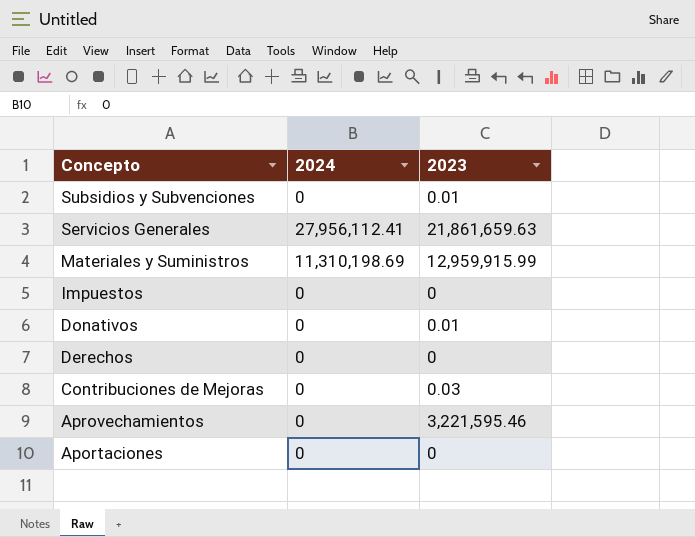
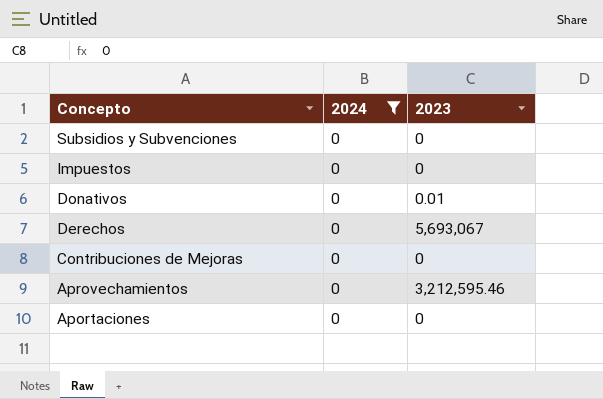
filter: none -> 2024 = 0
Subsidios y Subvenciones | 2023: 0.01 -> 0
Derechos | 2023: 0 -> 5,693,067
Contribuciones de Mejoras | 2023: 0.03 -> 0
Aprovechamientos | 2023: 3,221,595.46 -> 3,212,595.46

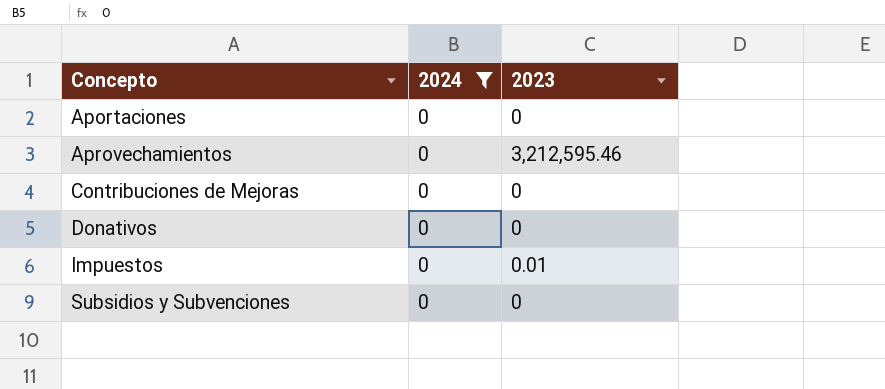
row order: Concepto descending -> Concepto ascending
row Derechos: 0 | 5,693,067 -> none
Donativos | 2023: 0.01 -> 0
Impuestos | 2023: 0 -> 0.01

